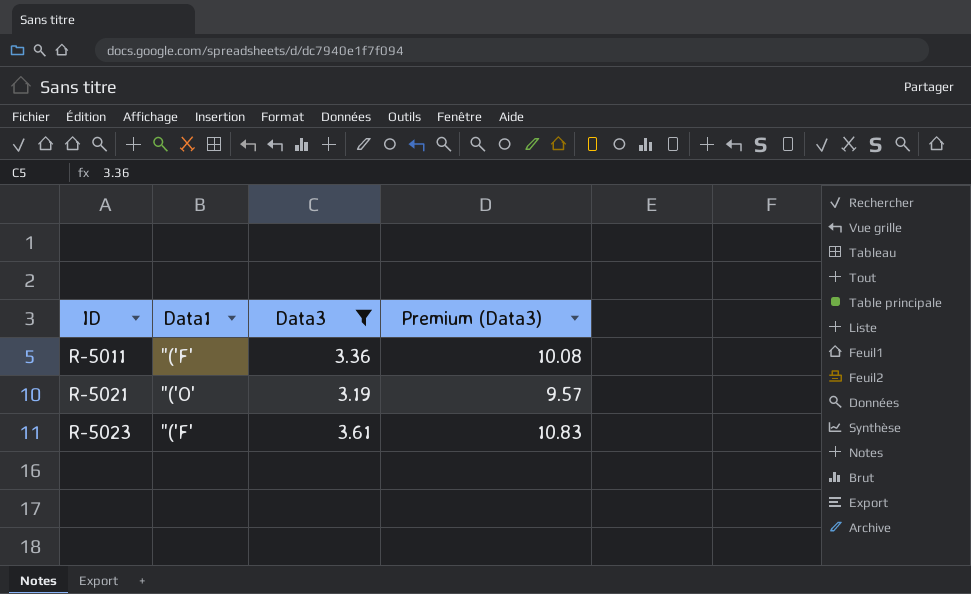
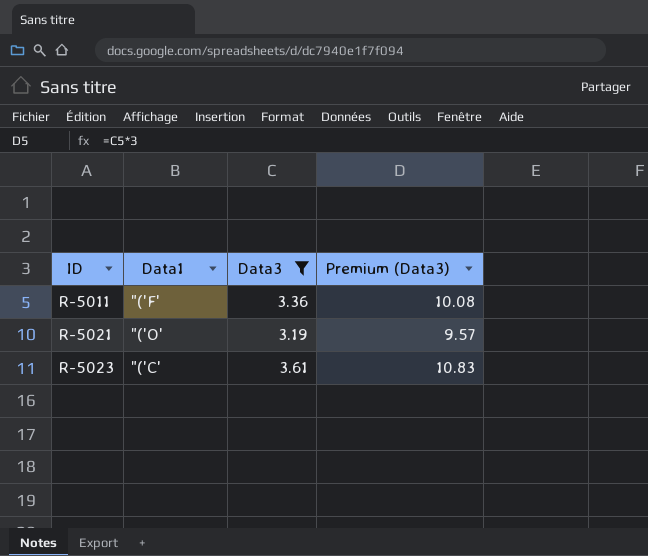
R-5023 | Data1: "('F' -> "('C'

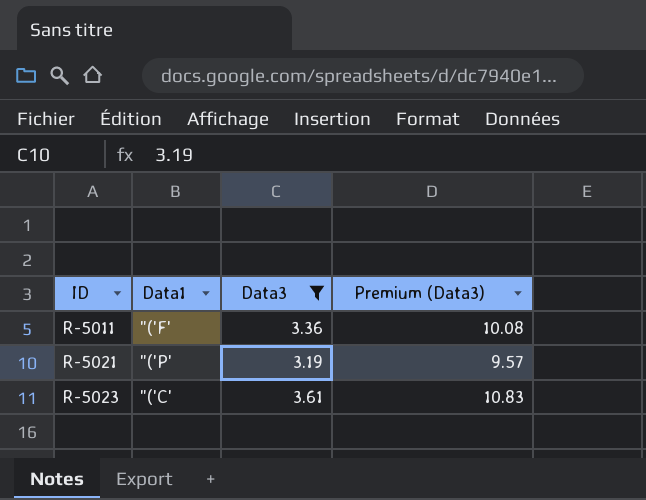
R-5021 | Data1: "('O' -> "('P'

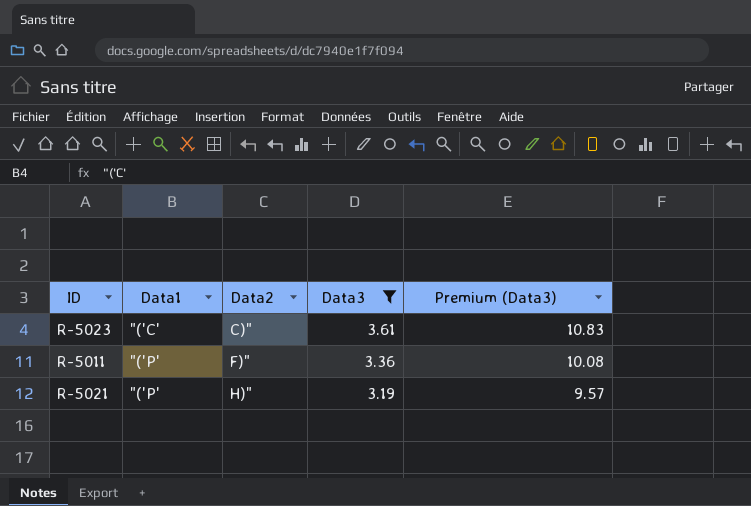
row order: ID ascending -> Data1 ascending
column Data2 | position: none -> 3
R-5011 | Data1: "('F' -> "('P'

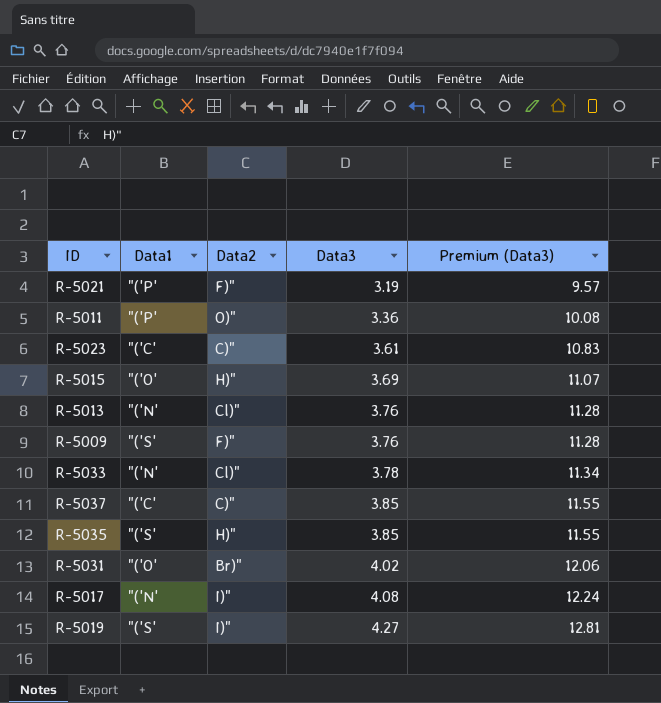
filter: Data3 <= 3.61 -> none
row order: Data1 ascending -> Data3 ascending
R-5021 | Data2: H)" -> F)"
R-5011 | Data2: F)" -> O)"

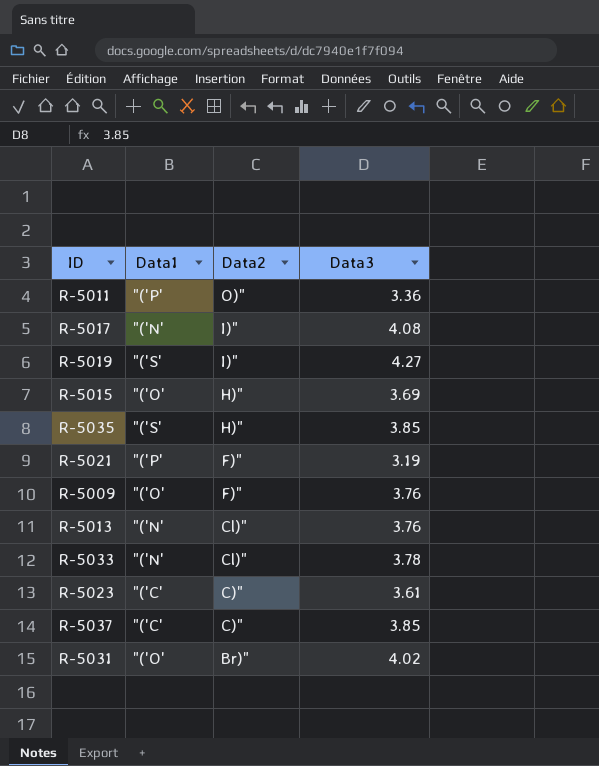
row order: Data3 ascending -> Data2 descending
column Premium (Data3) | formula: [Data3] * 3 -> none
R-5009 | Data1: "('S' -> "('O'

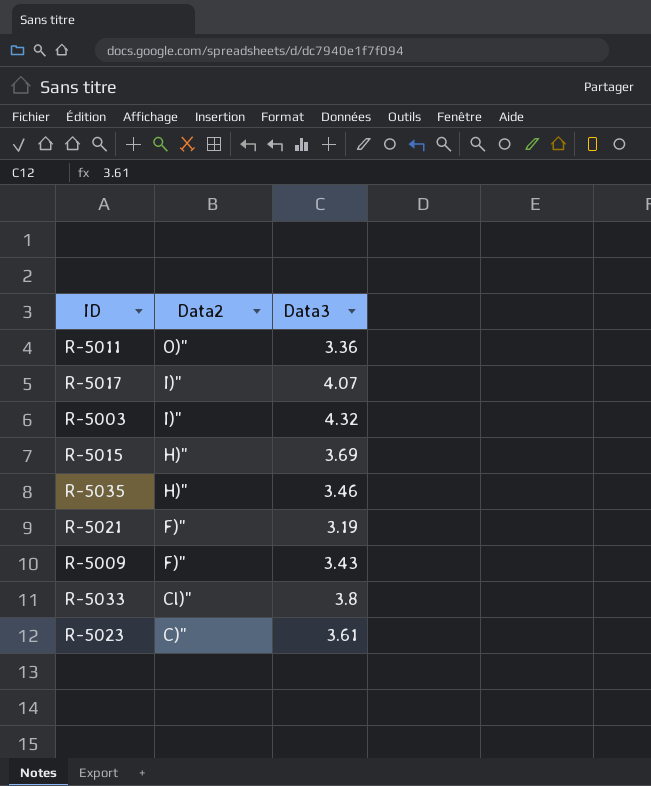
column Data1 | position: 2 -> none
row R-5019: "('S' | I)" | 4.27 -> none
row R-5013: "('N' | Cl)" | 3.76 -> none
row R-5037: "('C' | C)" | 3.85 -> none
row R-5031: "('O' | Br)" | 4.02 -> none
R-5017 | Data3: 4.08 -> 4.07
row R-5003: none -> I)" | 4.32
R-5035 | Data3: 3.85 -> 3.46
R-5009 | Data3: 3.76 -> 3.43
R-5033 | Data3: 3.78 -> 3.8

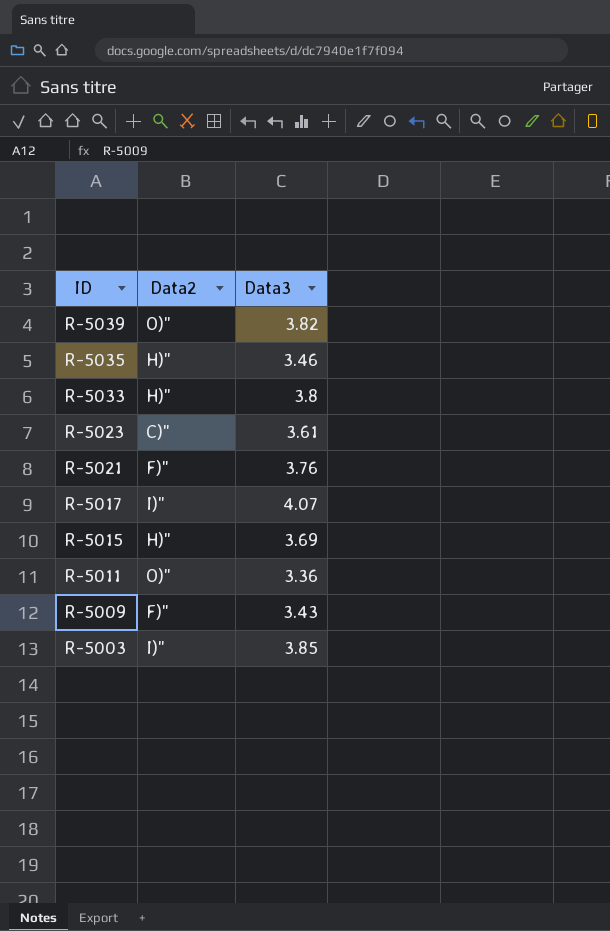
row order: Data2 descending -> ID descending
row R-5039: none -> O)" | 3.82
R-5033 | Data2: Cl)" -> H)"
R-5021 | Data3: 3.19 -> 3.76
R-5003 | Data3: 4.32 -> 3.85

